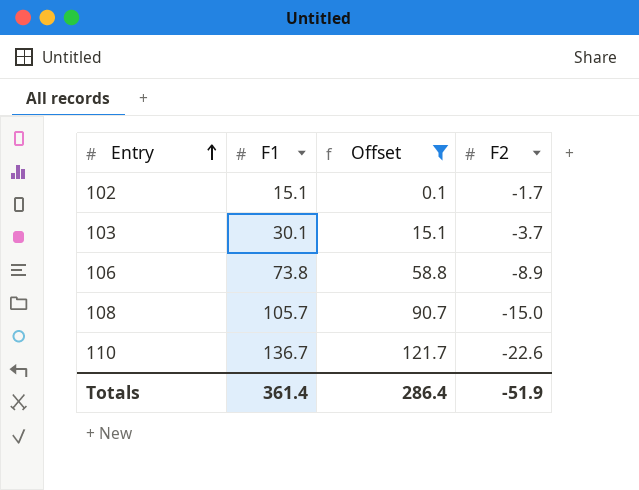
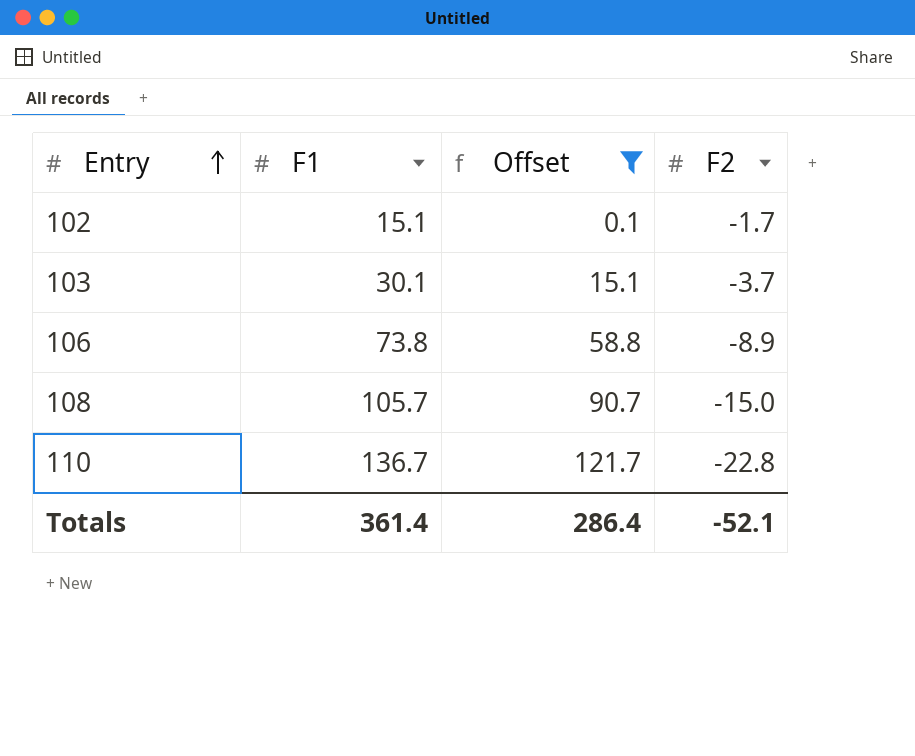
110 | F2: -22.6 -> -22.8
Totals | F2: -51.9 -> -52.1

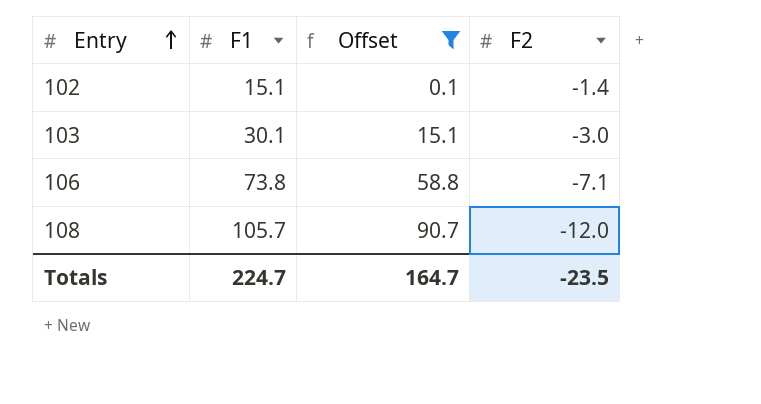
row 110: 136.7 | 121.7 | -22.8 -> none
102 | F2: -1.7 -> -1.4
103 | F2: -3.7 -> -3.0
106 | F2: -8.9 -> -7.1
108 | F2: -15.0 -> -12.0
Totals | F1: 361.4 -> 224.7
Totals | Offset: 286.4 -> 164.7
Totals | F2: -52.1 -> -23.5

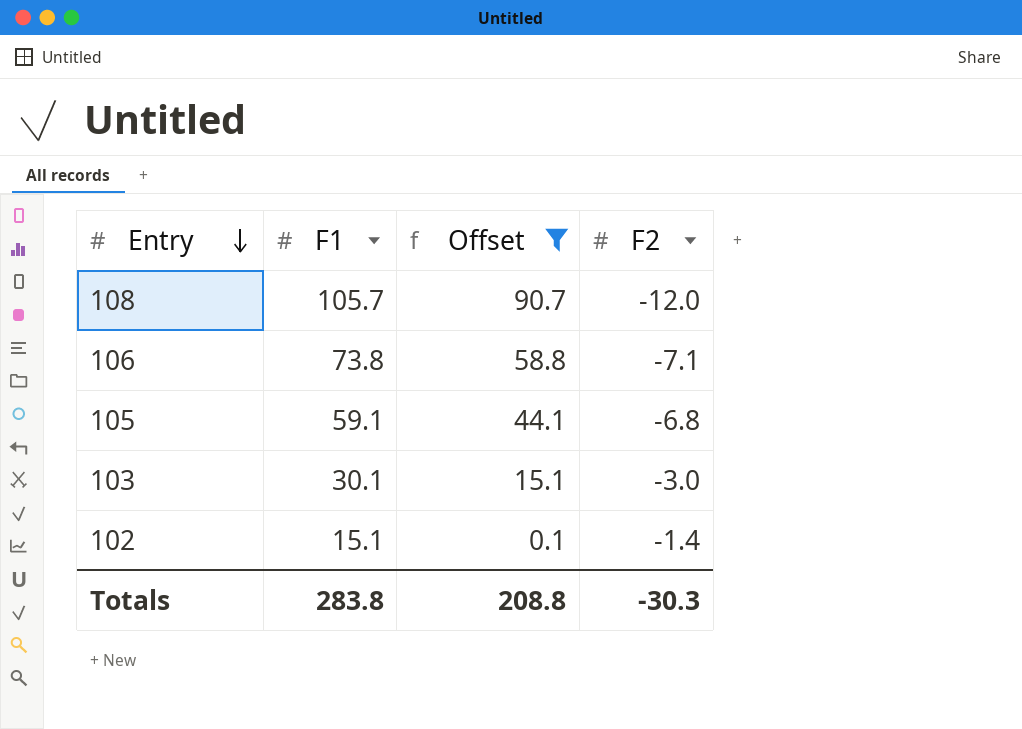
row order: Entry ascending -> Entry descending
row 105: none -> 59.1 | 44.1 | -6.8
Totals | F1: 224.7 -> 283.8
Totals | Offset: 164.7 -> 208.8
Totals | F2: -23.5 -> -30.3

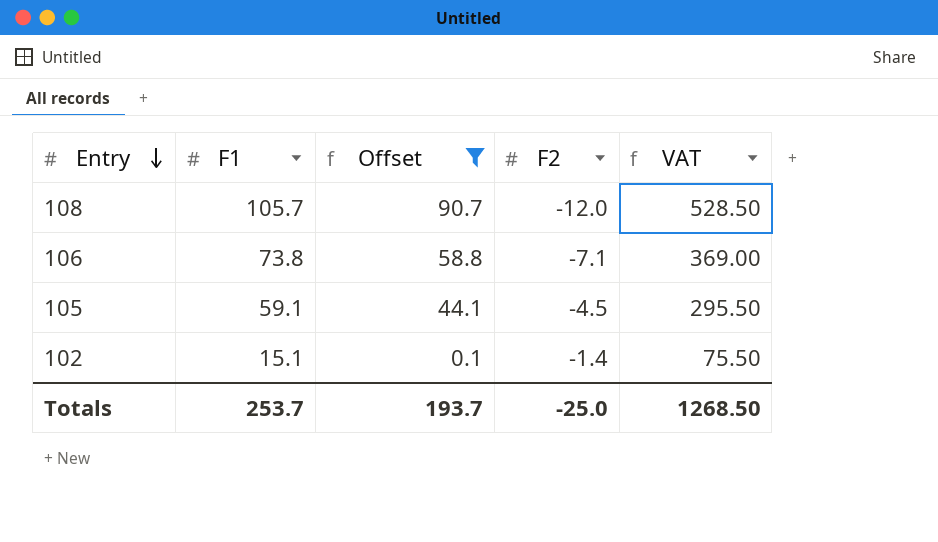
column VAT | formula: none -> [F1] * 5
row 103: 30.1 | 15.1 | -3.0 -> none
105 | F2: -6.8 -> -4.5
Totals | F1: 283.8 -> 253.7
Totals | Offset: 208.8 -> 193.7
Totals | F2: -30.3 -> -25.0

